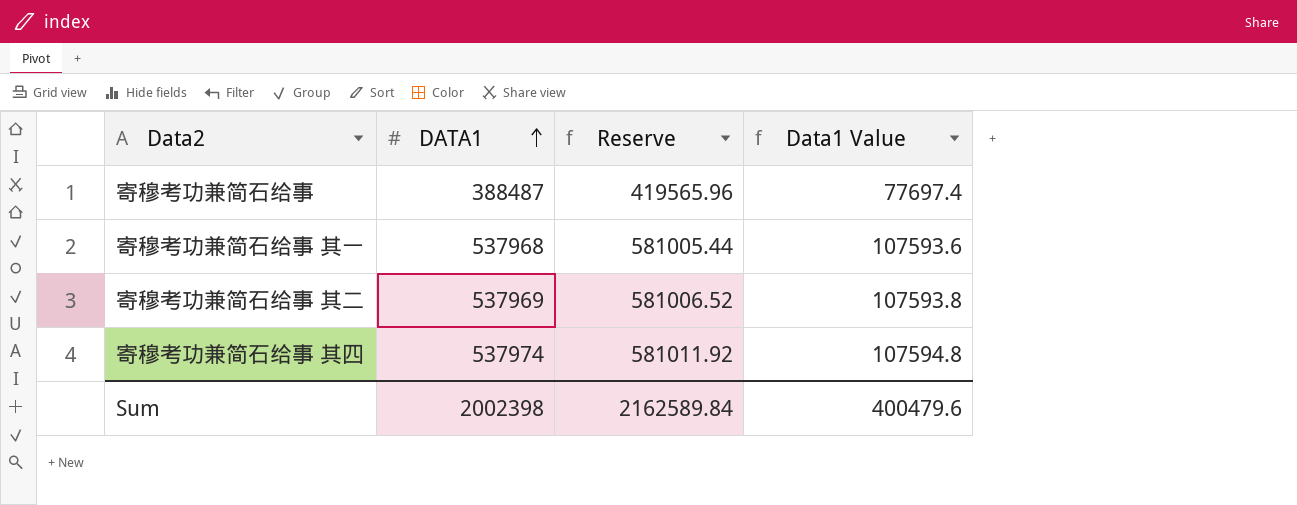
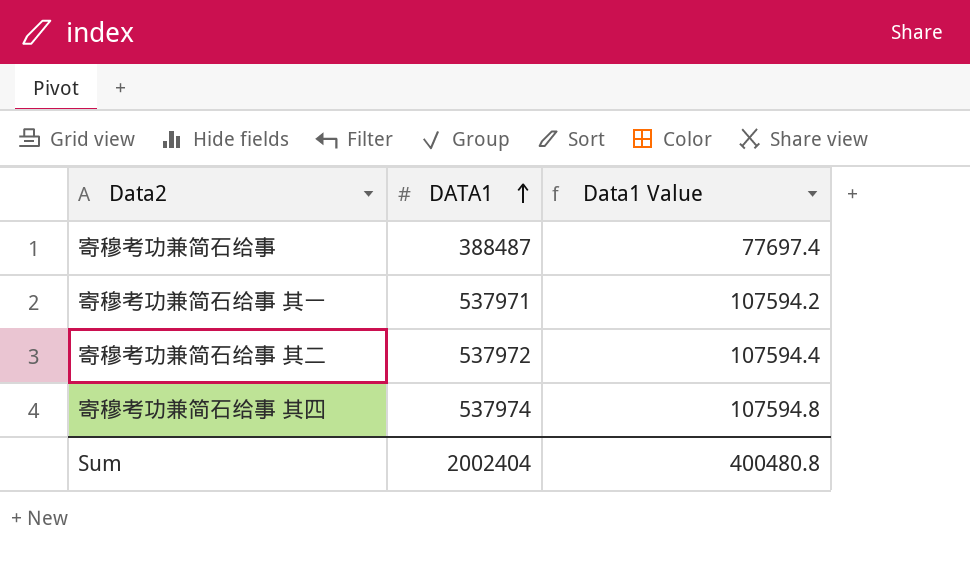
column Reserve | formula: [DATA1] * 1.08 -> none
寄穆考功兼简石给事 其一 | DATA1: 537968 -> 537971
寄穆考功兼简石给事 其一 | Data1 Value: 107593.6 -> 107594.2
寄穆考功兼简石给事 其二 | DATA1: 537969 -> 537972
寄穆考功兼简石给事 其二 | Data1 Value: 107593.8 -> 107594.4
Sum | DATA1: 2002398 -> 2002404
Sum | Data1 Value: 400479.6 -> 400480.8

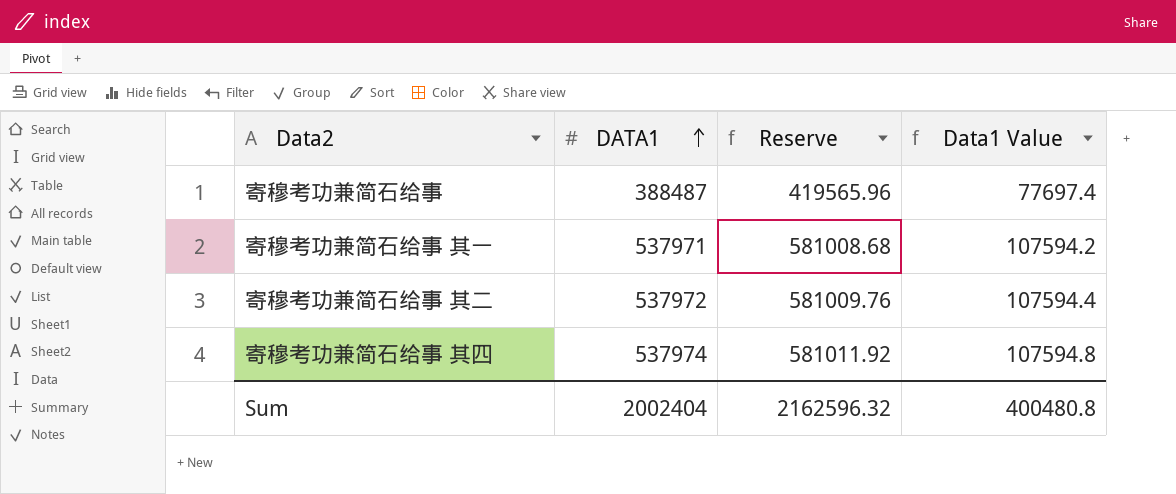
column Reserve | formula: none -> [DATA1] * 1.08

